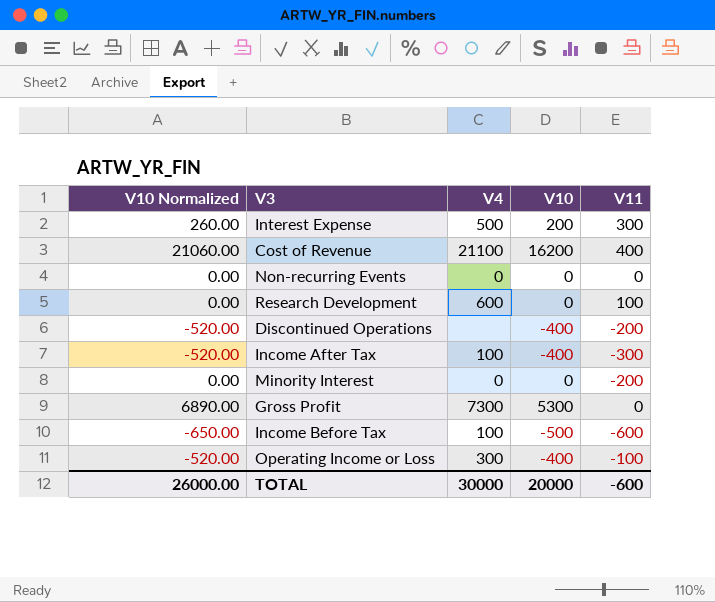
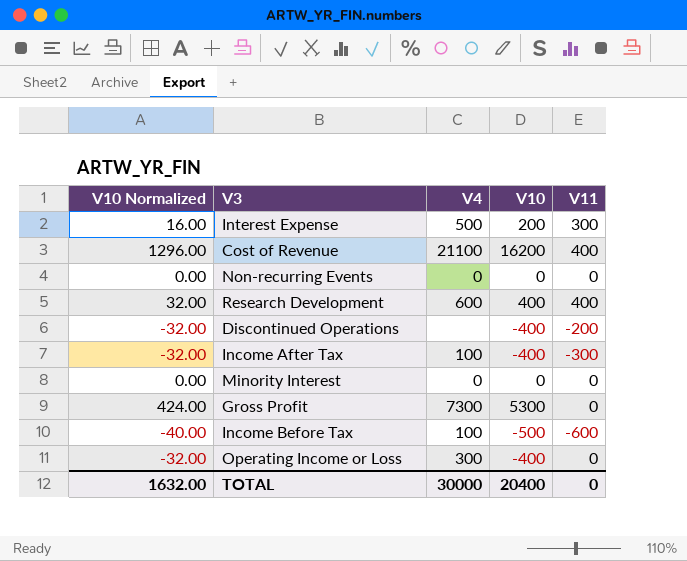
column V10 Normalized | formula: [V10] * 1.3 -> [V10] * 0.08
Research Development | V10: 0 -> 400
Research Development | V11: 100 -> 400
Minority Interest | V11: -200 -> 0
Operating Income or Loss | V11: -100 -> 0
TOTAL | V10 Normalized: 26000.00 -> 1632.00
TOTAL | V10: 20000 -> 20400
TOTAL | V11: -600 -> 0

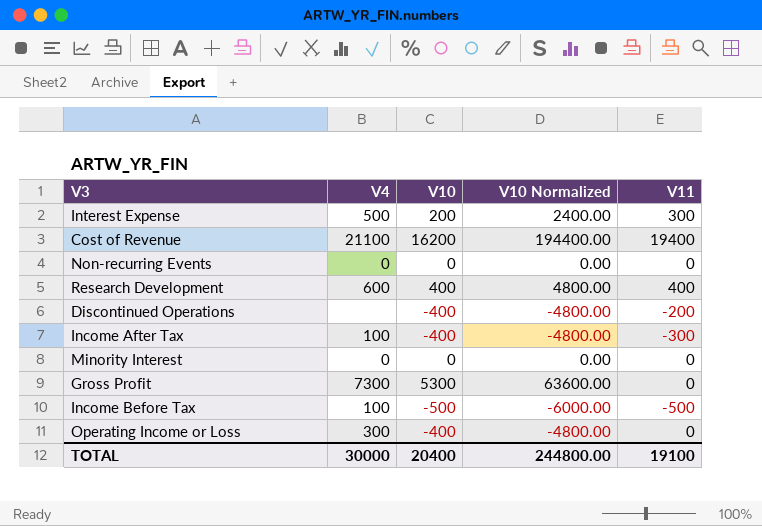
column V10 Normalized | formula: [V10] * 0.08 -> [V10] * 12
column V10 Normalized | position: 1 -> 4
Cost of Revenue | V11: 400 -> 19400
Income Before Tax | V11: -600 -> -500
TOTAL | V10 Normalized: 1632.00 -> 244800.00
TOTAL | V11: 0 -> 19100

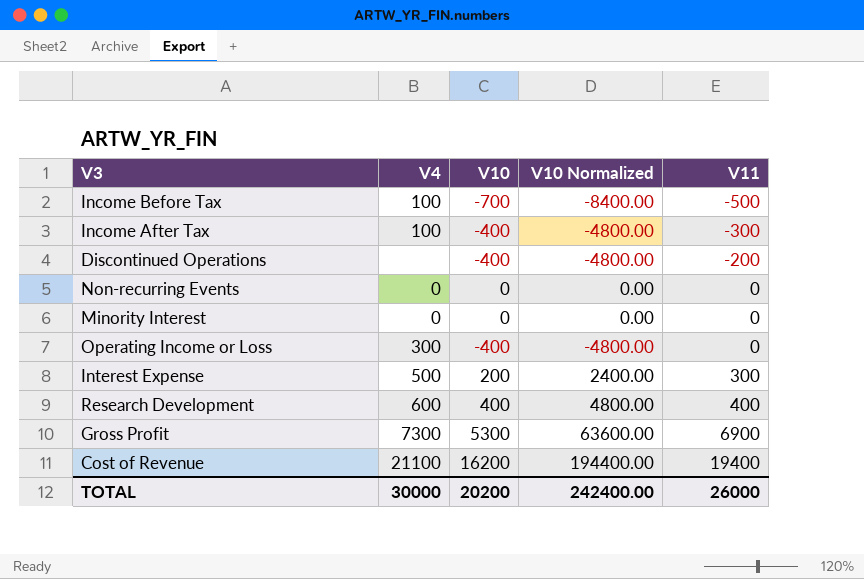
row order: none -> V11 ascending
Income Before Tax | V10: -500 -> -700
Income Before Tax | V10 Normalized: -6000.00 -> -8400.00
Gross Profit | V11: 0 -> 6900
TOTAL | V10: 20400 -> 20200
TOTAL | V10 Normalized: 244800.00 -> 242400.00
TOTAL | V11: 19100 -> 26000

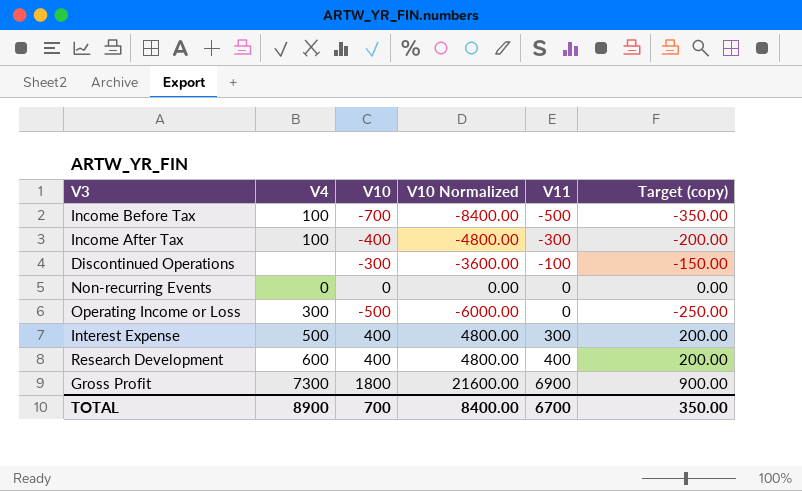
column Target (copy) | formula: none -> [V10] * 0.5
row Minority Interest: 0 | 0 | 0.00 | 0 -> none
row Cost of Revenue: 21100 | 16200 | 194400.00 | 19400 -> none
Discontinued Operations | V10: -400 -> -300
Discontinued Operations | V10 Normalized: -4800.00 -> -3600.00
Discontinued Operations | V11: -200 -> -100
Operating Income or Loss | V10: -400 -> -500
Operating Income or Loss | V10 Normalized: -4800.00 -> -6000.00
Interest Expense | V10: 200 -> 400
Interest Expense | V10 Normalized: 2400.00 -> 4800.00
Gross Profit | V10: 5300 -> 1800
Gross Profit | V10 Normalized: 63600.00 -> 21600.00
TOTAL | V4: 30000 -> 8900
TOTAL | V10: 20200 -> 700
TOTAL | V10 Normalized: 242400.00 -> 8400.00
TOTAL | V11: 26000 -> 6700

